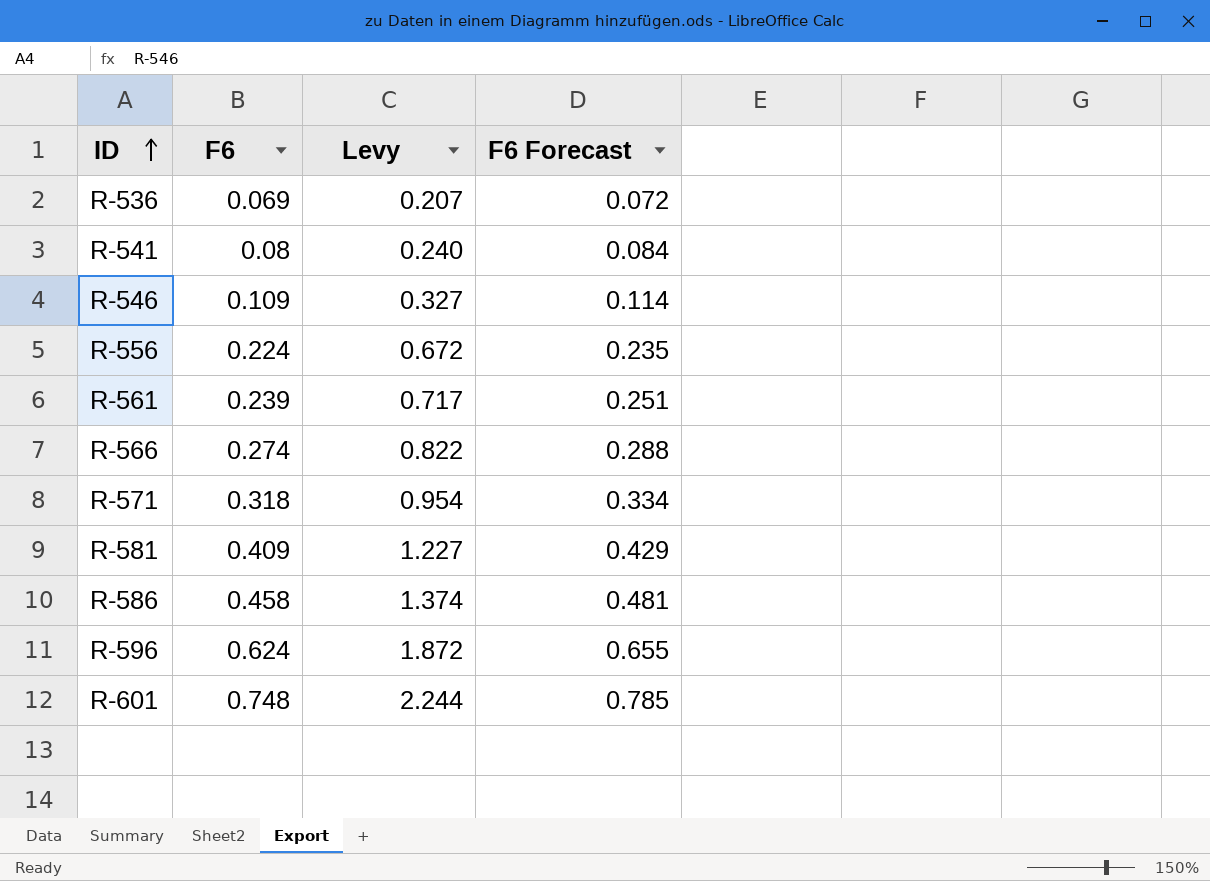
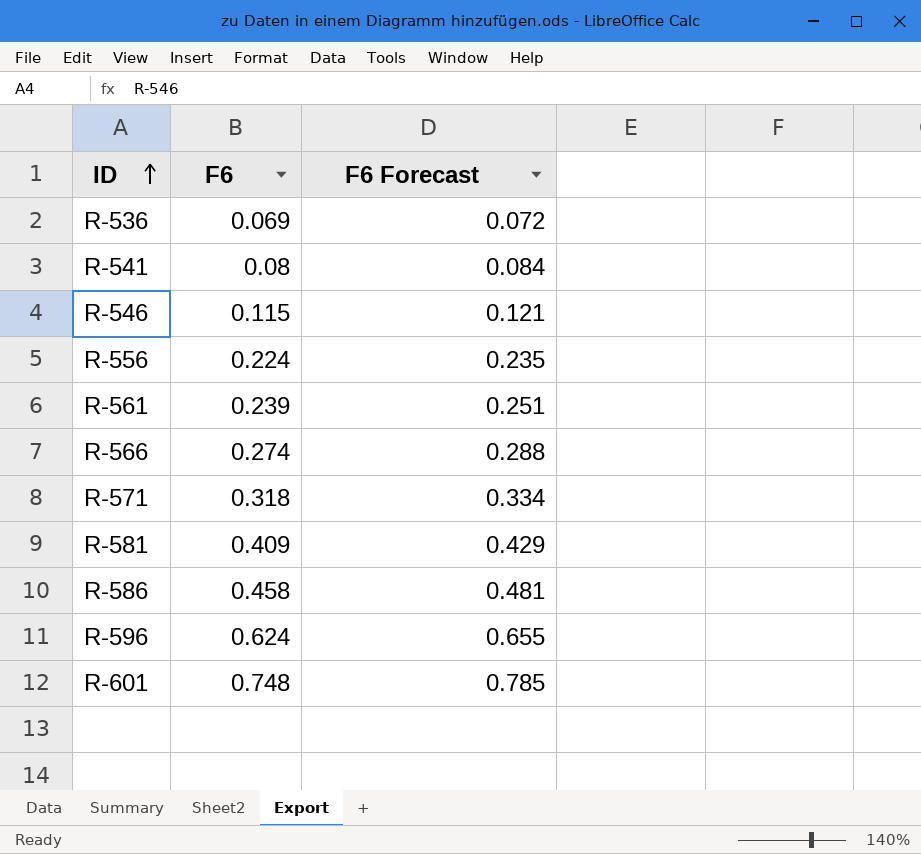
column Levy | formula: [F6] * 3 -> none
R-546 | F6: 0.109 -> 0.115
R-546 | F6 Forecast: 0.114 -> 0.121

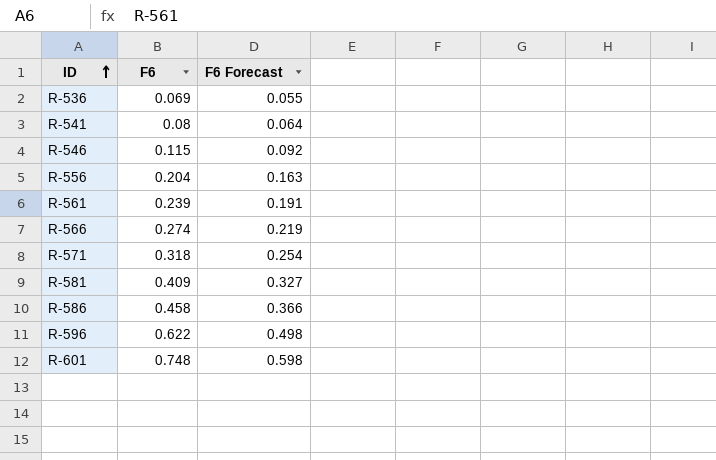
column F6 Forecast | formula: [F6] * 1.05 -> [F6] * 0.8
R-556 | F6: 0.224 -> 0.204
R-596 | F6: 0.624 -> 0.622

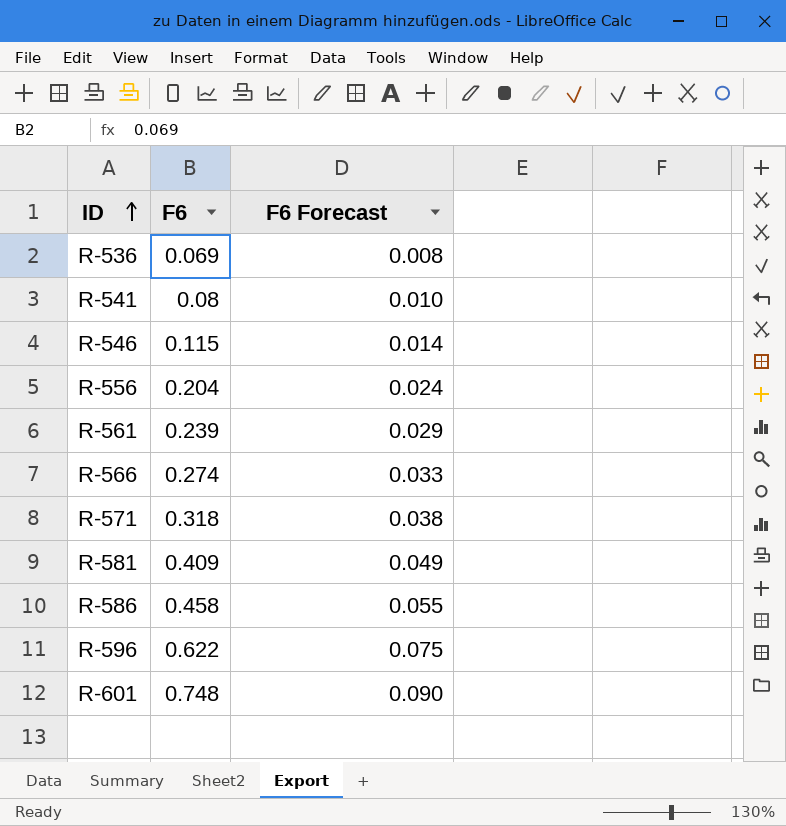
column F6 Forecast | formula: [F6] * 0.8 -> [F6] * 0.12

